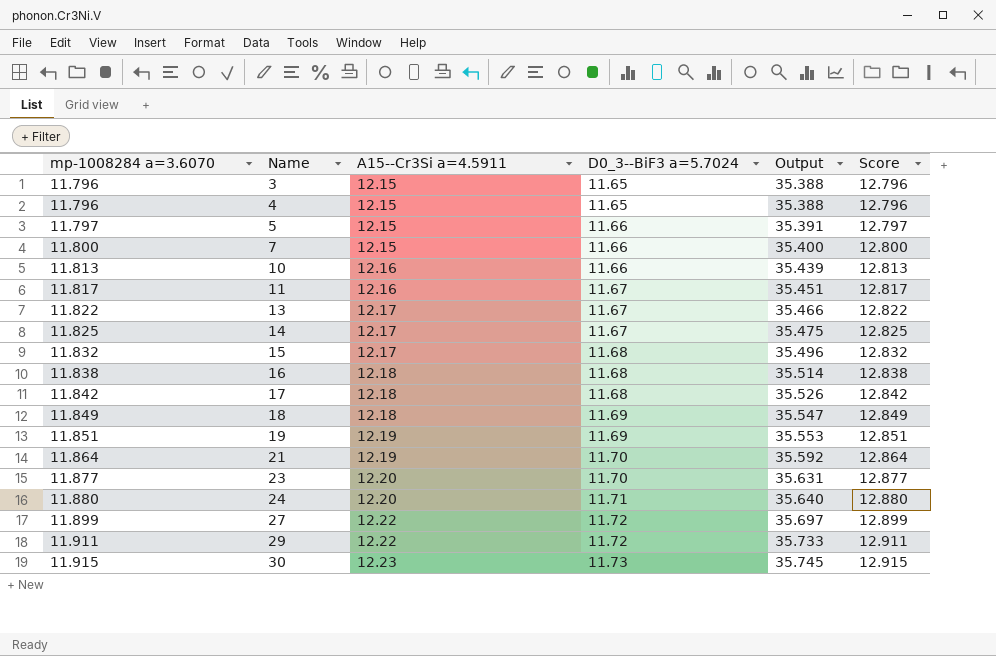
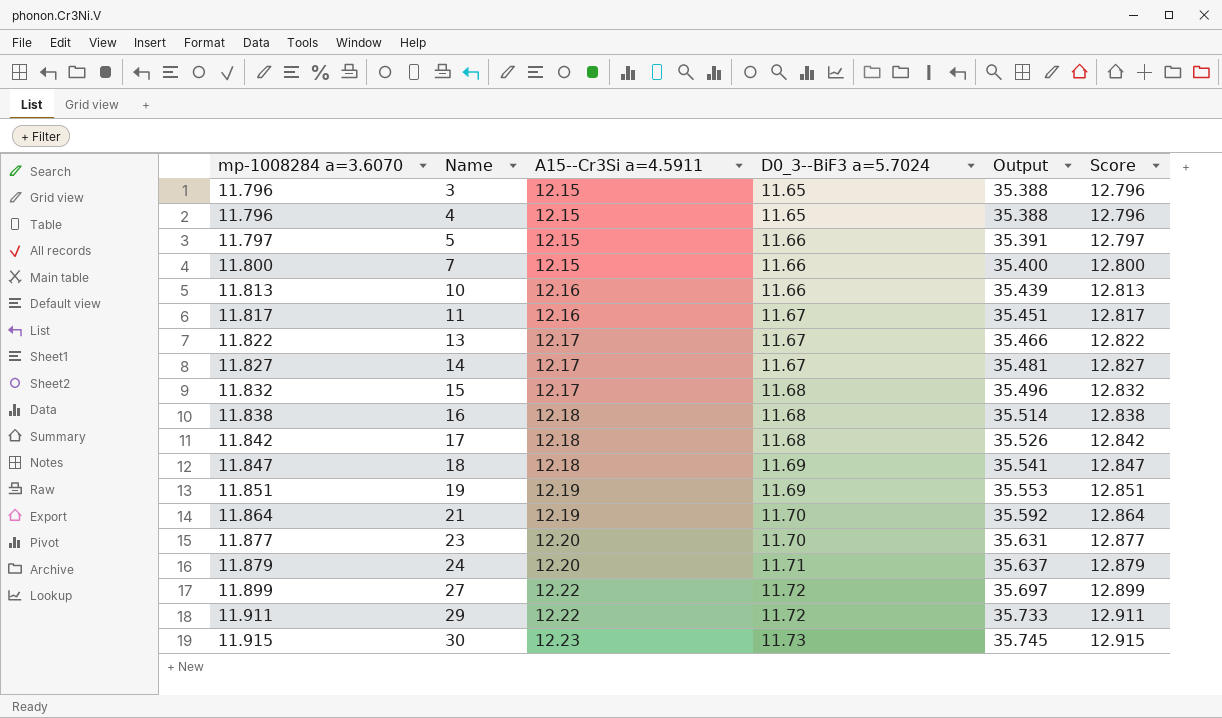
14 | mp-1008284 a=3.6070: 11.825 -> 11.827
14 | Output: 35.475 -> 35.481
14 | Score: 12.825 -> 12.827
18 | mp-1008284 a=3.6070: 11.849 -> 11.847
18 | Output: 35.547 -> 35.541
18 | Score: 12.849 -> 12.847
24 | mp-1008284 a=3.6070: 11.880 -> 11.879
24 | Output: 35.640 -> 35.637
24 | Score: 12.880 -> 12.879

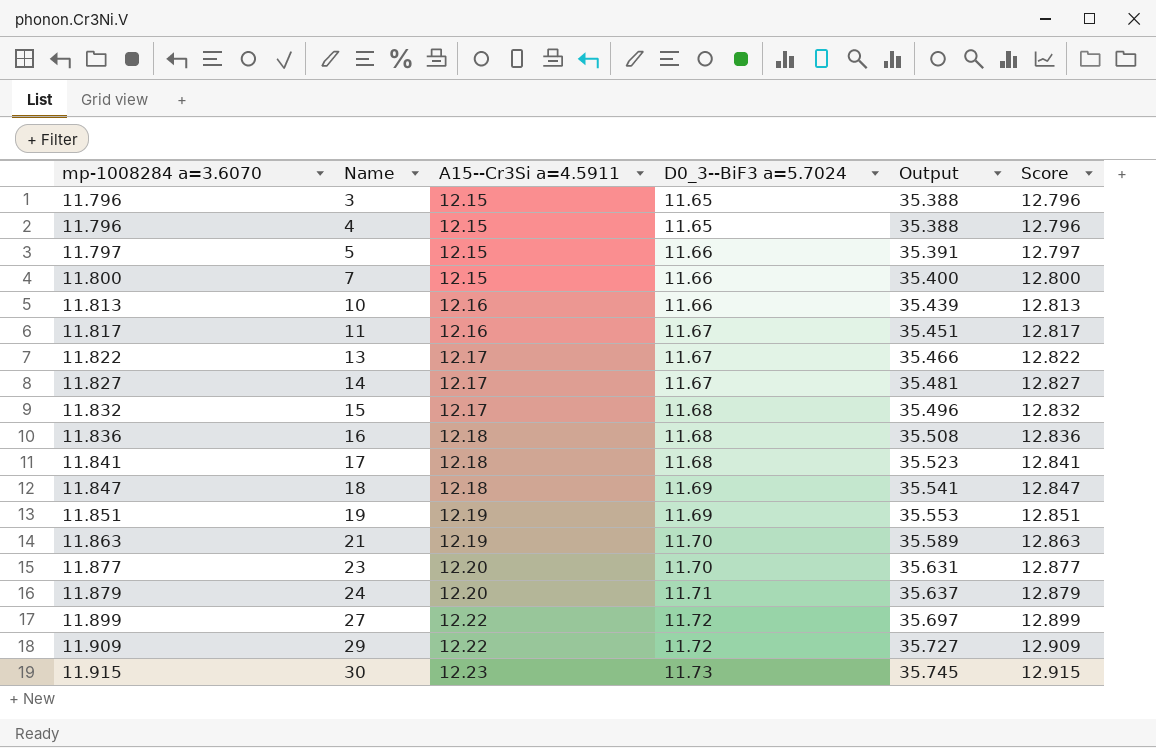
16 | mp-1008284 a=3.6070: 11.838 -> 11.836
16 | Output: 35.514 -> 35.508
16 | Score: 12.838 -> 12.836
17 | mp-1008284 a=3.6070: 11.842 -> 11.841
17 | Output: 35.526 -> 35.523
17 | Score: 12.842 -> 12.841
21 | mp-1008284 a=3.6070: 11.864 -> 11.863
21 | Output: 35.592 -> 35.589
21 | Score: 12.864 -> 12.863
29 | mp-1008284 a=3.6070: 11.911 -> 11.909
29 | Output: 35.733 -> 35.727
29 | Score: 12.911 -> 12.909

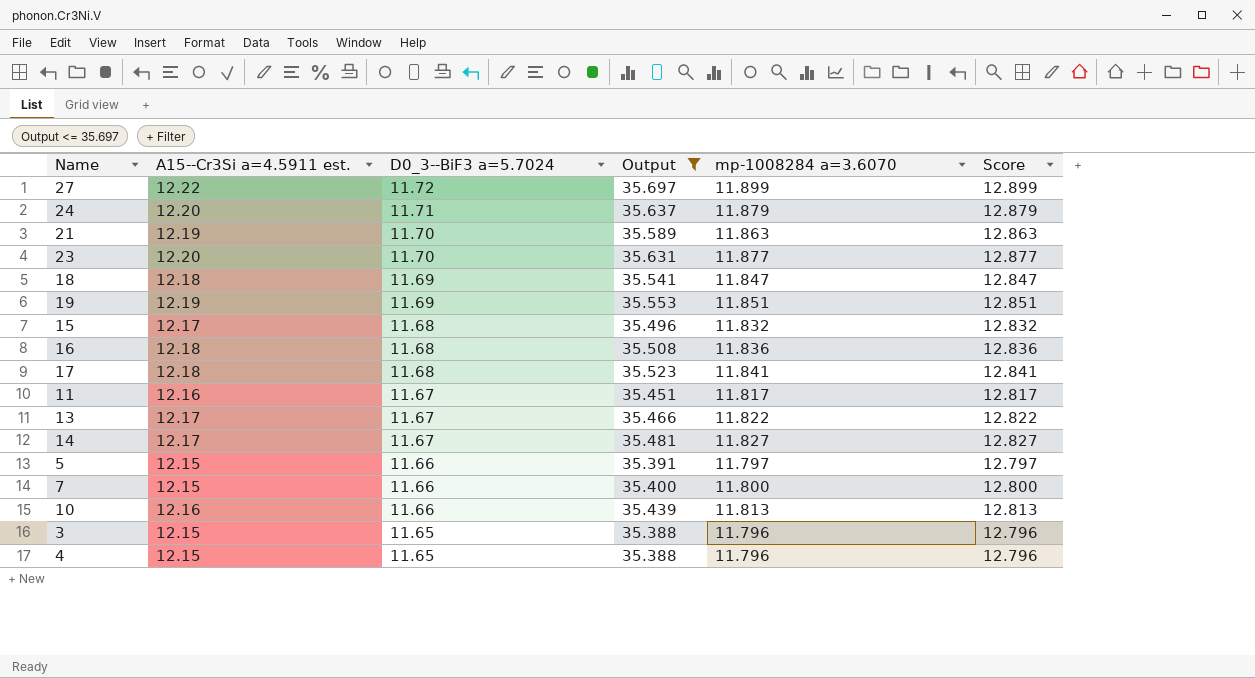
filter: none -> Output <= 35.697
row order: mp-1008284 a=3.6070 ascending -> D0_3--BiF3 a=5.7024 descending
column name: A15--Cr3Si a=4.5911 -> A15--Cr3Si a=4.5911 est.
column mp-1008284 a=3.6070 | position: 1 -> 5

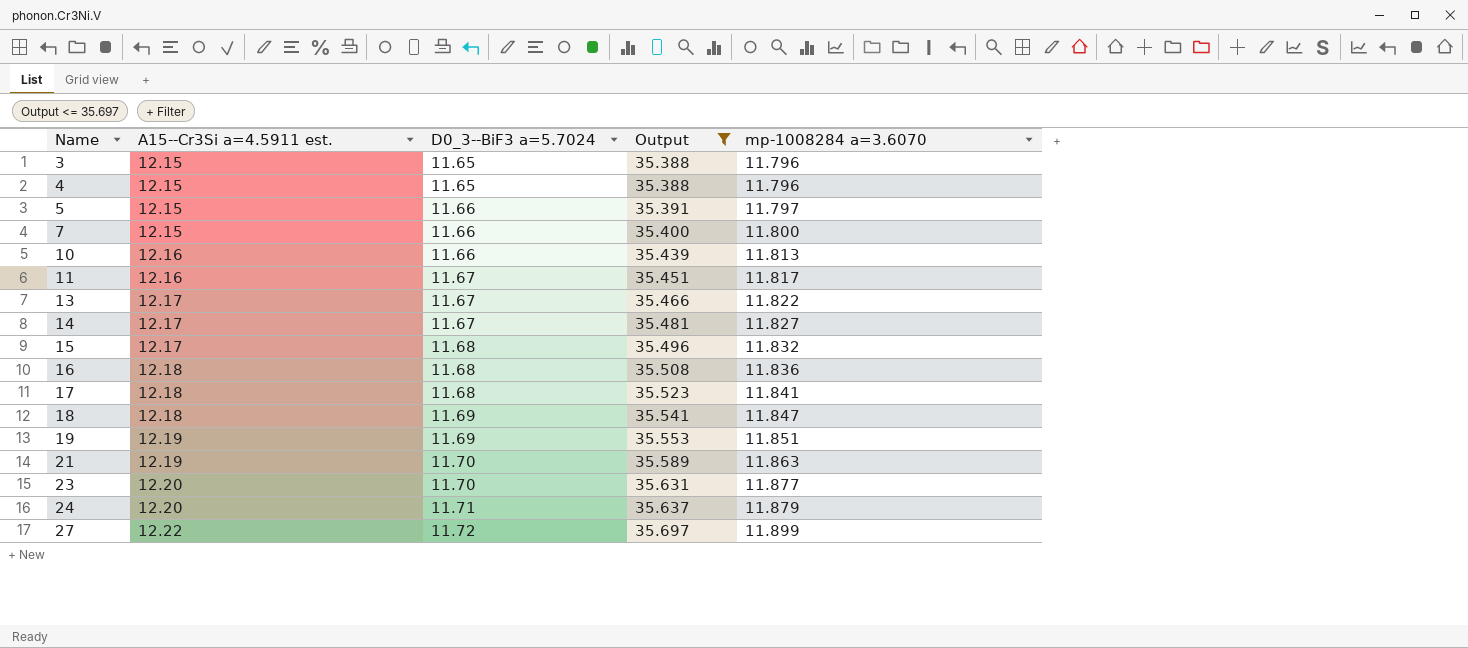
row order: D0_3--BiF3 a=5.7024 descending -> Name ascending
column Score | formula: [mp-1008284 a=3.6070] + 1 -> none

